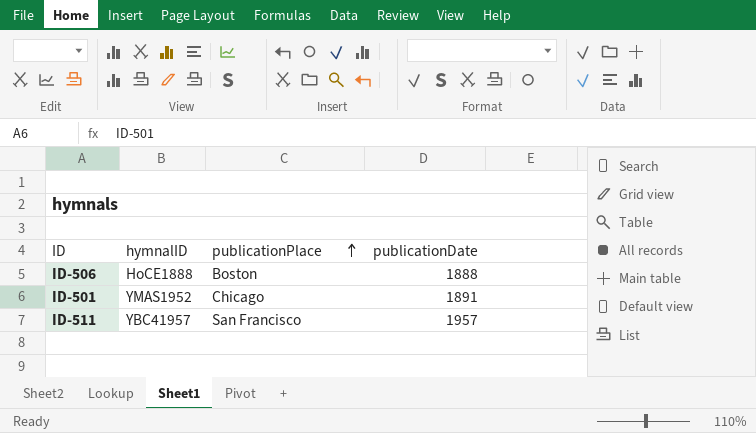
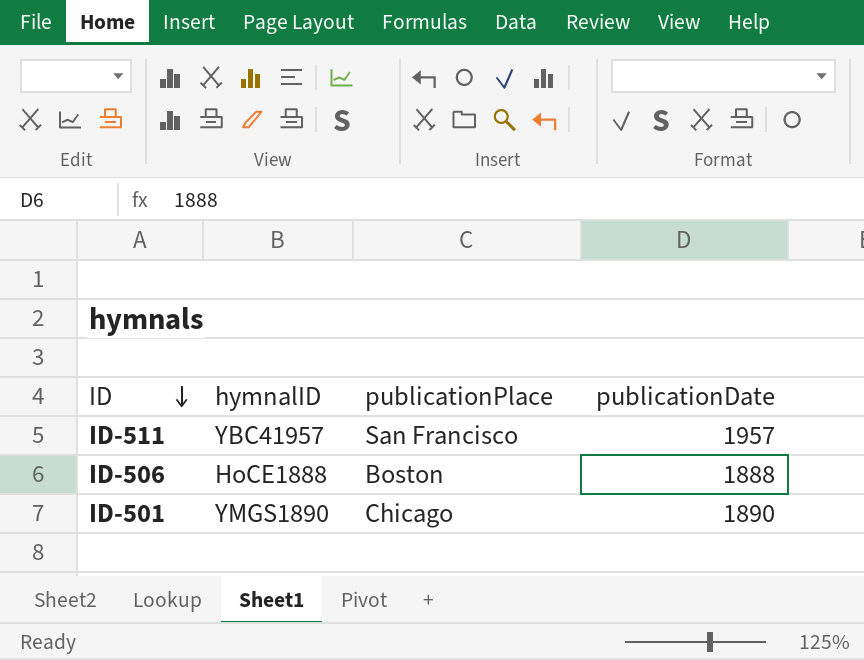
row order: publicationPlace ascending -> ID descending
ID-501 | hymnalID: YMAS1952 -> YMGS1890
ID-501 | publicationDate: 1891 -> 1890

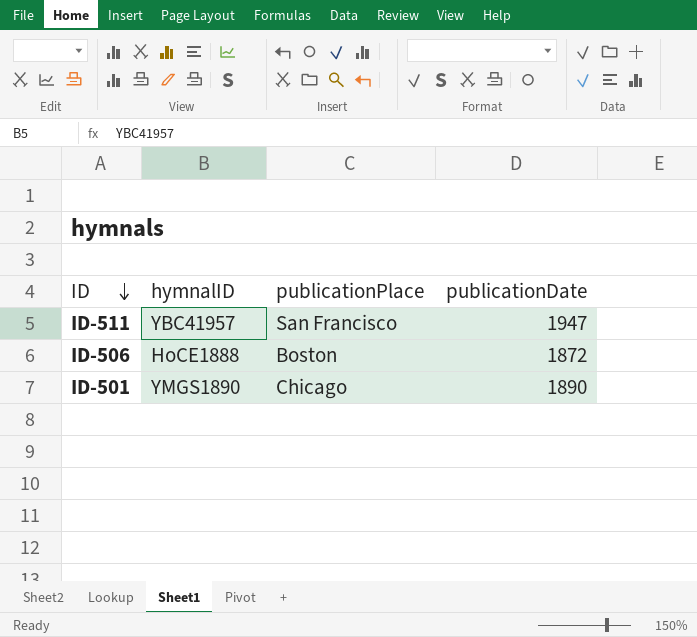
ID-511 | publicationDate: 1957 -> 1947
ID-506 | publicationDate: 1888 -> 1872

